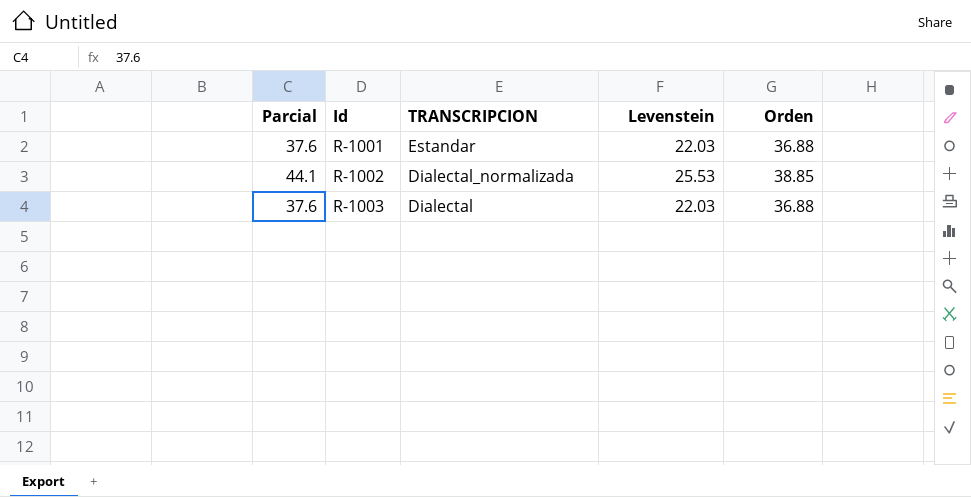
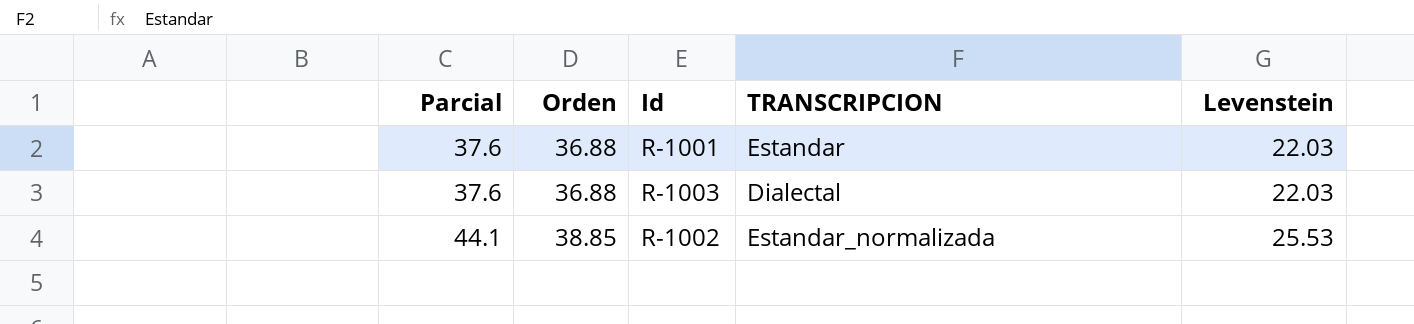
row order: Id ascending -> Parcial ascending
column Orden | position: 5 -> 2
R-1002 | TRANSCRIPCION: Dialectal_normalizada -> Estandar_normalizada

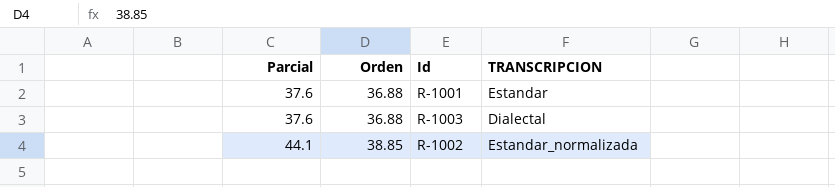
column Levenstein | position: 5 -> none

